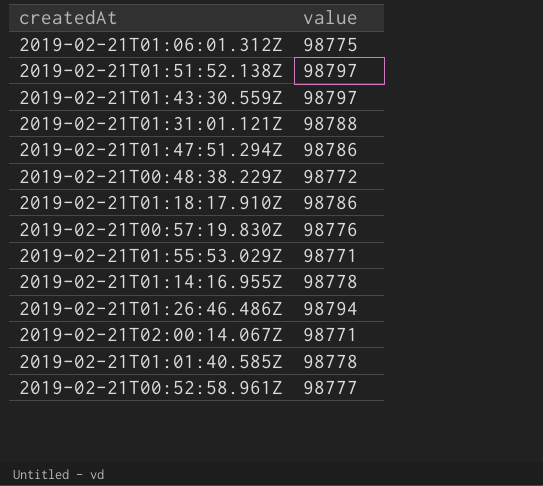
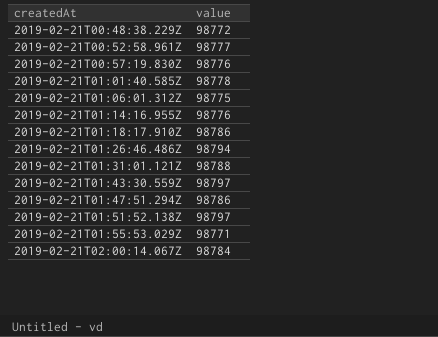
row order: none -> createdAt ascending
2019-02-21T01:14:16.955Z | value: 98778 -> 98776
2019-02-21T02:00:14.067Z | value: 98771 -> 98784

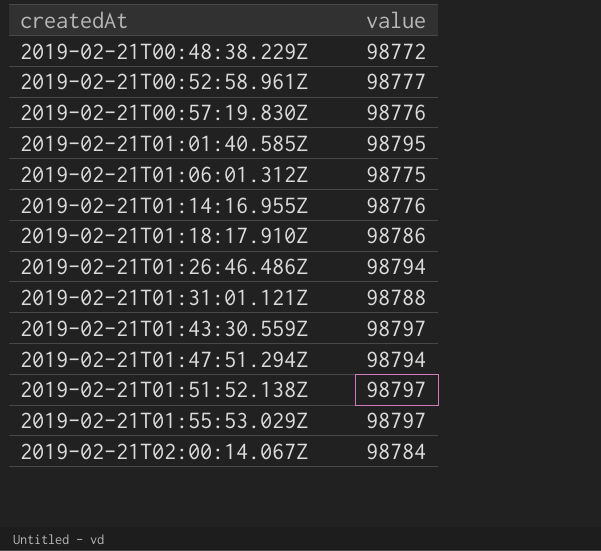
2019-02-21T01:01:40.585Z | value: 98778 -> 98795
2019-02-21T01:47:51.294Z | value: 98786 -> 98794
2019-02-21T01:55:53.029Z | value: 98771 -> 98797

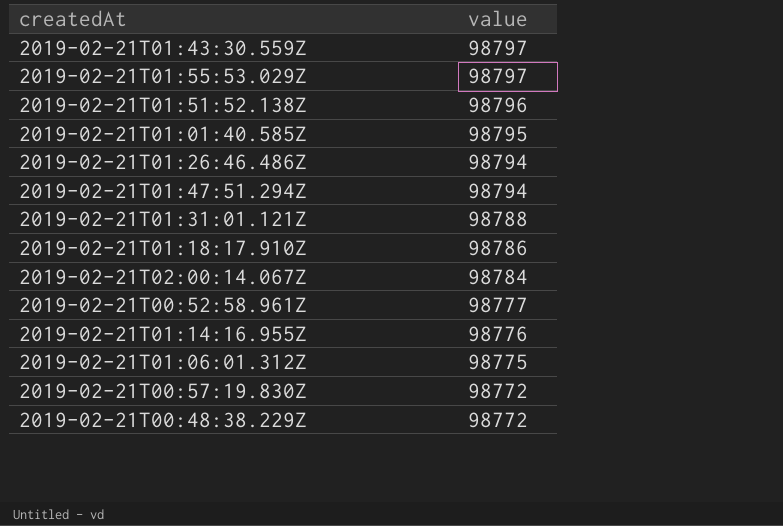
row order: createdAt ascending -> value descending
2019-02-21T01:51:52.138Z | value: 98797 -> 98796
2019-02-21T00:57:19.830Z | value: 98776 -> 98772

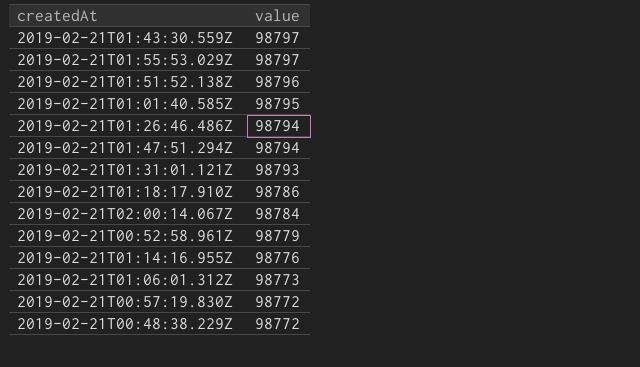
2019-02-21T01:31:01.121Z | value: 98788 -> 98793
2019-02-21T00:52:58.961Z | value: 98777 -> 98779
2019-02-21T01:06:01.312Z | value: 98775 -> 98773

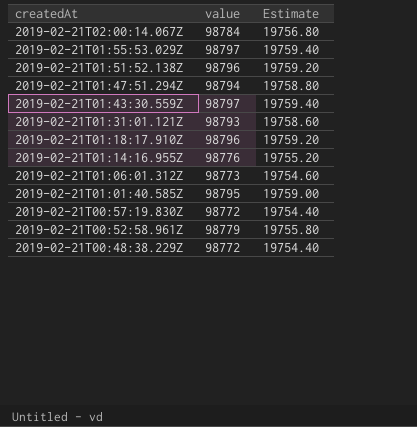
row order: value descending -> createdAt descending
column Estimate | formula: none -> [value] * 0.2
row 2019-02-21T01:26:46.486Z: 98794 -> none
2019-02-21T01:18:17.910Z | value: 98786 -> 98796

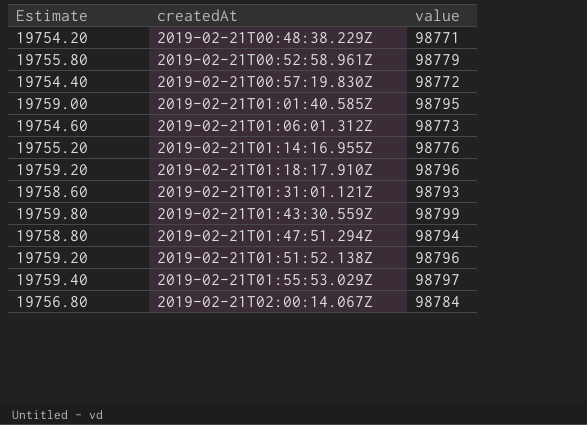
row order: createdAt descending -> createdAt ascending
column Estimate | position: 3 -> 1
2019-02-21T00:48:38.229Z | Estimate: 19754.40 -> 19754.20
2019-02-21T00:48:38.229Z | value: 98772 -> 98771
2019-02-21T01:43:30.559Z | Estimate: 19759.40 -> 19759.80
2019-02-21T01:43:30.559Z | value: 98797 -> 98799

